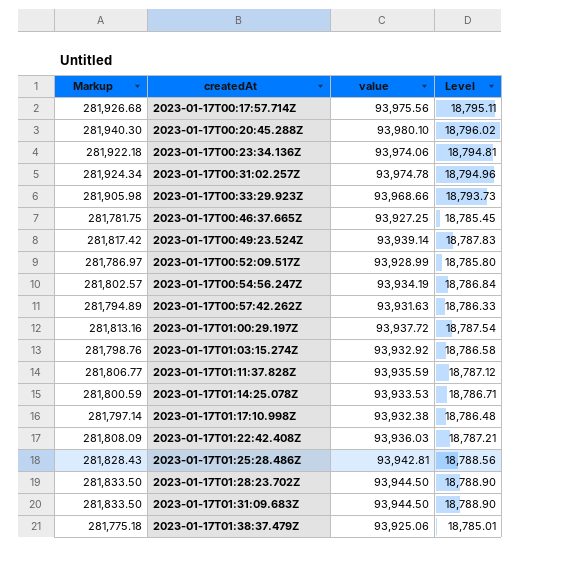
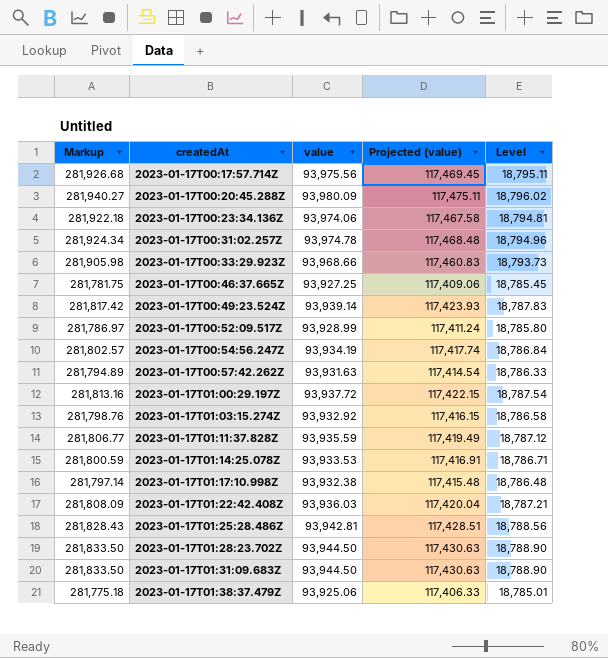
column Projected (value) | formula: none -> [value] * 1.25
2023-01-17T00:20:45.288Z | Markup: 281,940.30 -> 281,940.27
2023-01-17T00:20:45.288Z | value: 93,980.10 -> 93,980.09

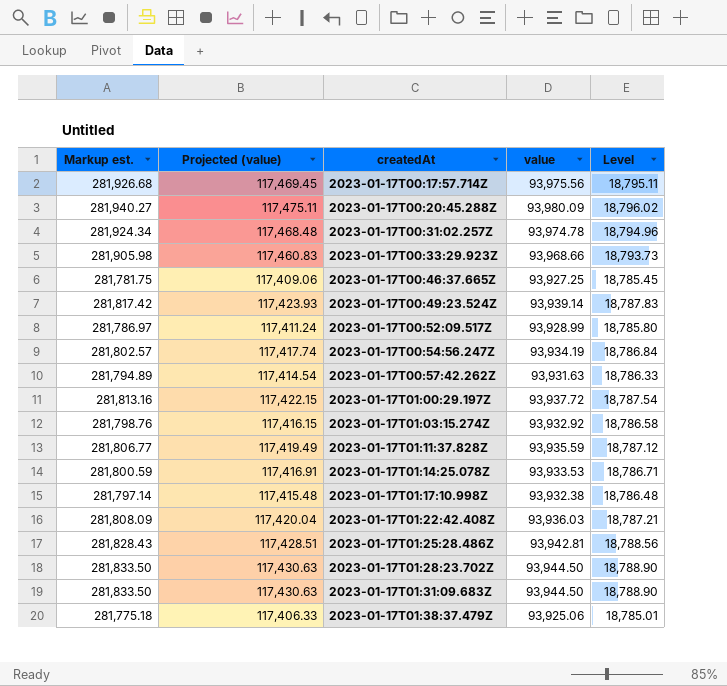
column name: Markup -> Markup est.
column Projected (value) | position: 4 -> 2
row 2023-01-17T00:23:34.136Z: 281,922.18 | 93,974.06 | 117,467.58 | 18,794.81 -> none

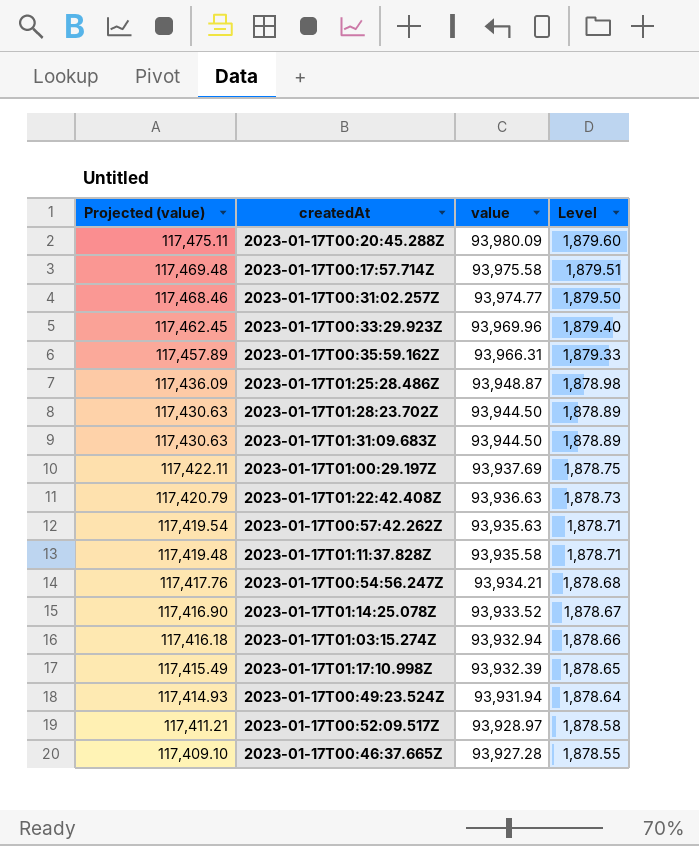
row order: createdAt ascending -> Projected (value) descending
column Markup est. | formula: [value] * 3 -> none
column Level | formula: [value] * 0.2 -> [value] * 0.02
row 2023-01-17T01:38:37.479Z: 281,775.18 | 117,406.33 | 93,925.06 | 18,785.01 -> none
2023-01-17T00:17:57.714Z | Projected (value): 117,469.45 -> 117,469.48
2023-01-17T00:17:57.714Z | value: 93,975.56 -> 93,975.58
2023-01-17T00:31:02.257Z | Projected (value): 117,468.48 -> 117,468.46
2023-01-17T00:31:02.257Z | value: 93,974.78 -> 93,974.77
2023-01-17T00:33:29.923Z | Projected (value): 117,460.83 -> 117,462.45
2023-01-17T00:33:29.923Z | value: 93,968.66 -> 93,969.96
row 2023-01-17T00:35:59.162Z: none -> 117,457.89 | 93,966.31 | 1,879.33
2023-01-17T01:25:28.486Z | Projected (value): 117,428.51 -> 117,436.09
2023-01-17T01:25:28.486Z | value: 93,942.81 -> 93,948.87
2023-01-17T01:00:29.197Z | Projected (value): 117,422.15 -> 117,422.11
2023-01-17T01:00:29.197Z | value: 93,937.72 -> 93,937.69
2023-01-17T01:22:42.408Z | Projected (value): 117,420.04 -> 117,420.79
2023-01-17T01:22:42.408Z | value: 93,936.03 -> 93,936.63
2023-01-17T00:57:42.262Z | Projected (value): 117,414.54 -> 117,419.54
2023-01-17T00:57:42.262Z | value: 93,931.63 -> 93,935.63
2023-01-17T01:11:37.828Z | Projected (value): 117,419.49 -> 117,419.48
2023-01-17T01:11:37.828Z | value: 93,935.59 -> 93,935.58
2023-01-17T00:54:56.247Z | Projected (value): 117,417.74 -> 117,417.76
2023-01-17T00:54:56.247Z | value: 93,934.19 -> 93,934.21
2023-01-17T01:14:25.078Z | Projected (value): 117,416.91 -> 117,416.90
2023-01-17T01:14:25.078Z | value: 93,933.53 -> 93,933.52
2023-01-17T01:03:15.274Z | Projected (value): 117,416.15 -> 117,416.18
2023-01-17T01:03:15.274Z | value: 93,932.92 -> 93,932.94
2023-01-17T01:17:10.998Z | Projected (value): 117,415.48 -> 117,415.49
2023-01-17T01:17:10.998Z | value: 93,932.38 -> 93,932.39
2023-01-17T00:49:23.524Z | Projected (value): 117,423.93 -> 117,414.93
2023-01-17T00:49:23.524Z | value: 93,939.14 -> 93,931.94
2023-01-17T00:52:09.517Z | Projected (value): 117,411.24 -> 117,411.21
2023-01-17T00:52:09.517Z | value: 93,928.99 -> 93,928.97
2023-01-17T00:46:37.665Z | Projected (value): 117,409.06 -> 117,409.10
2023-01-17T00:46:37.665Z | value: 93,927.25 -> 93,927.28

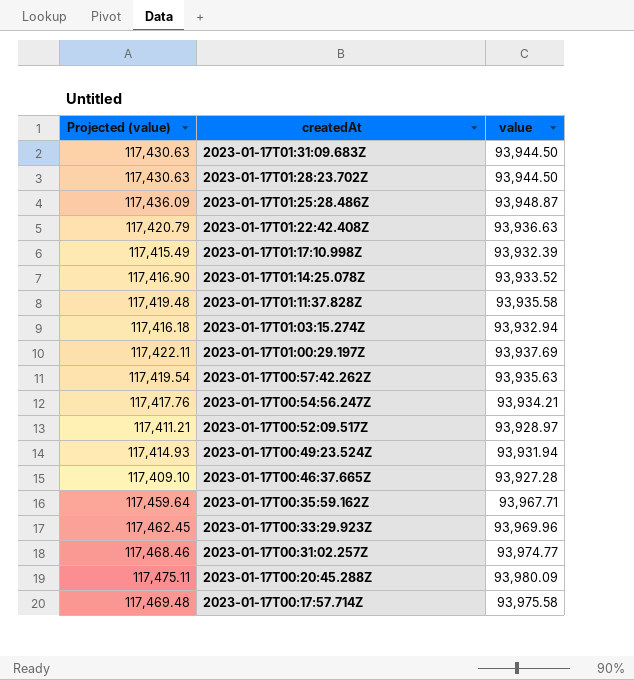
row order: Projected (value) descending -> createdAt descending
column Level | formula: [value] * 0.02 -> none
2023-01-17T00:35:59.162Z | Projected (value): 117,457.89 -> 117,459.64
2023-01-17T00:35:59.162Z | value: 93,966.31 -> 93,967.71

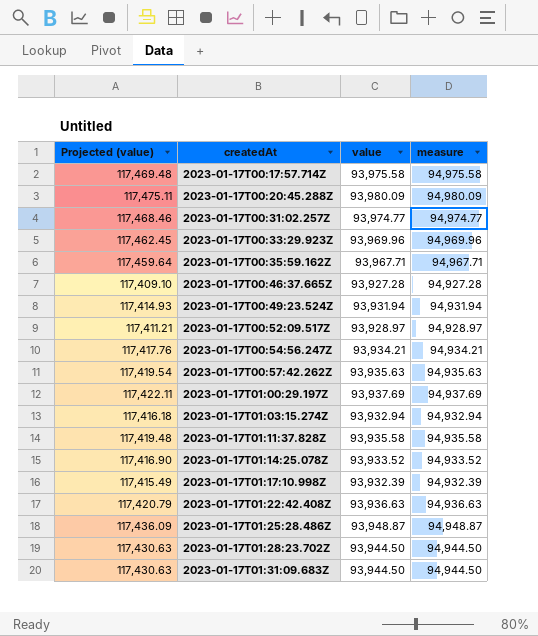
row order: createdAt descending -> createdAt ascending
column measure | formula: none -> [value] + 1000

